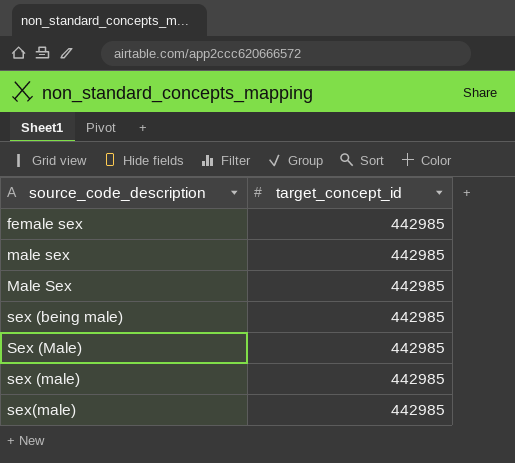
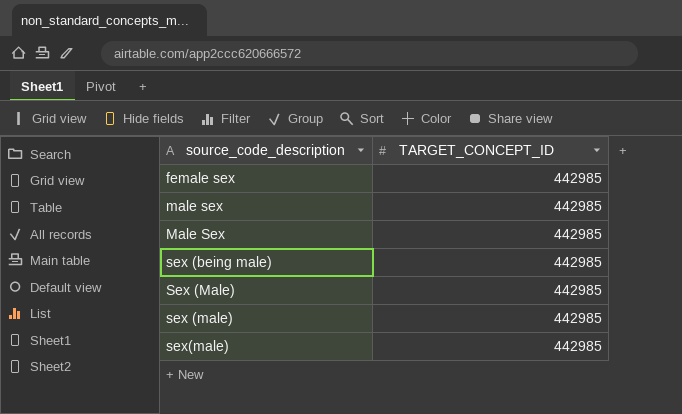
column name: target_concept_id -> TARGET_CONCEPT_ID

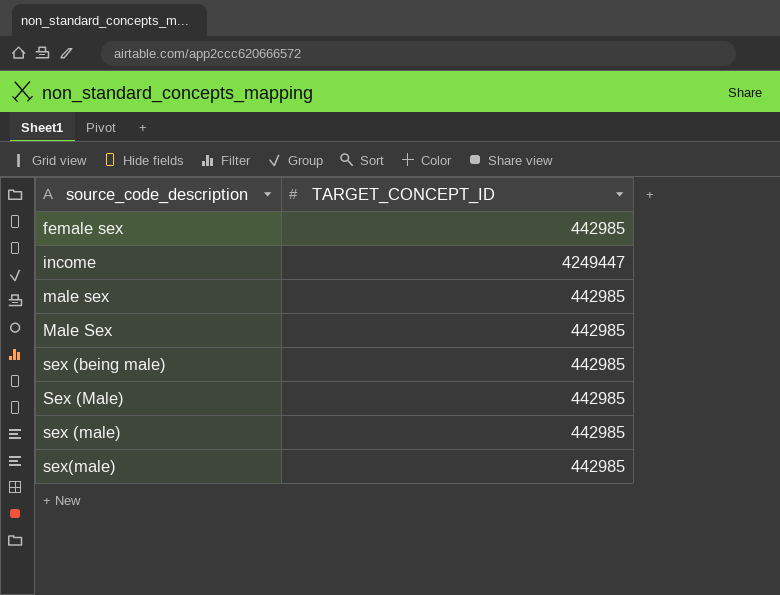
row income: none -> 4249447

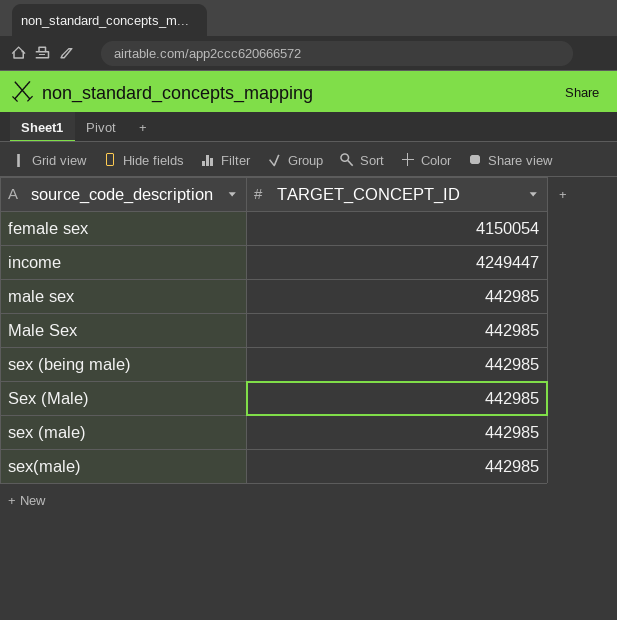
female sex | TARGET_CONCEPT_ID: 442985 -> 4150054

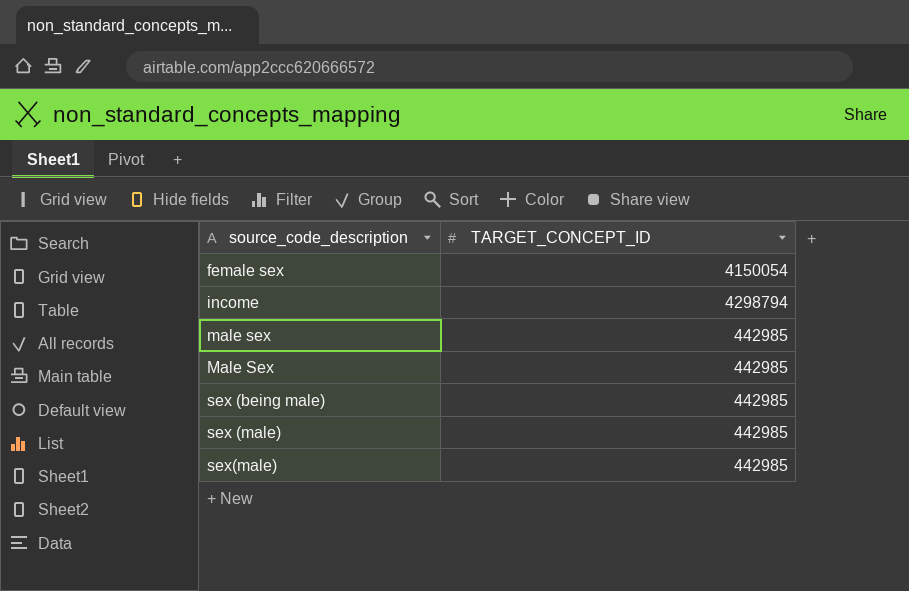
row Sex (Male): 442985 -> none
income | TARGET_CONCEPT_ID: 4249447 -> 4298794

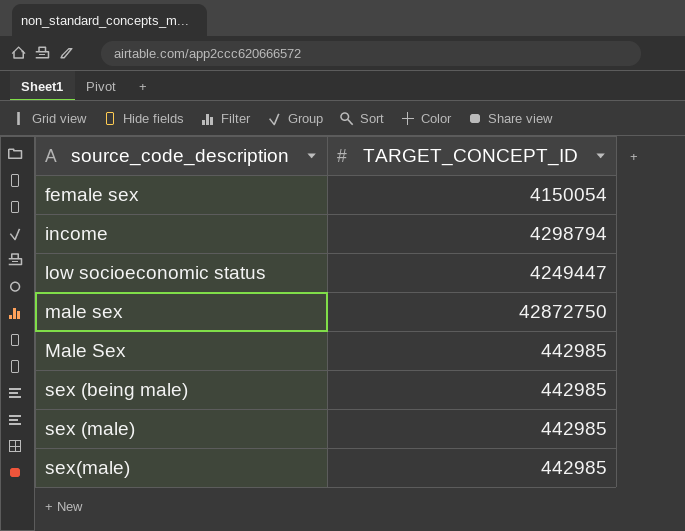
row low socioeconomic status: none -> 4249447
male sex | TARGET_CONCEPT_ID: 442985 -> 42872750

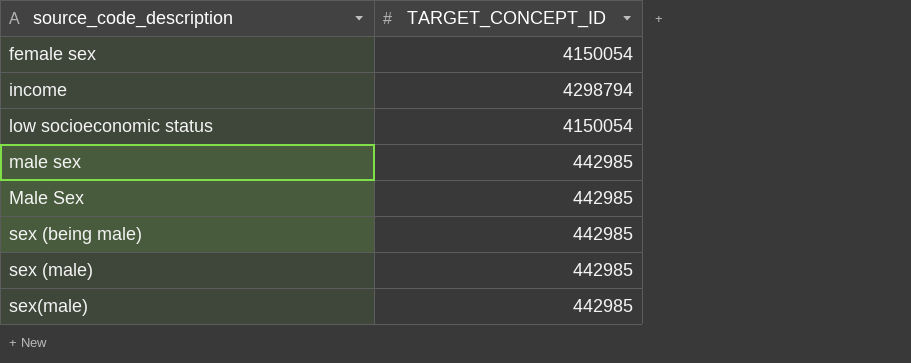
low socioeconomic status | TARGET_CONCEPT_ID: 4249447 -> 4150054
male sex | TARGET_CONCEPT_ID: 42872750 -> 442985

